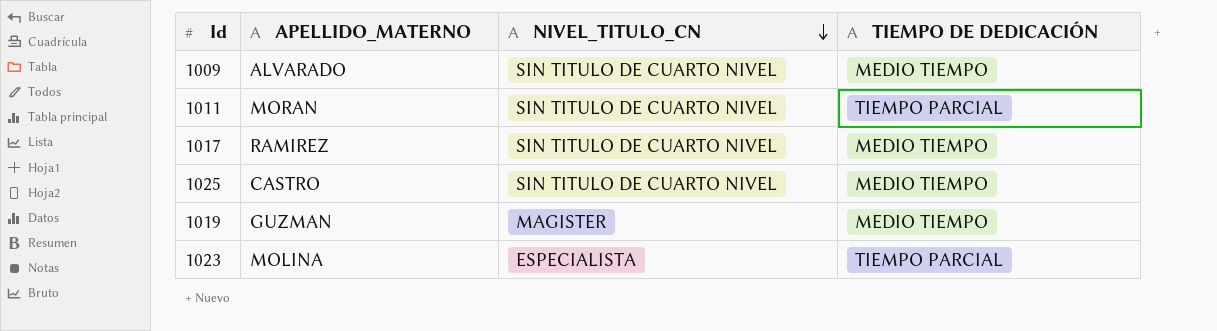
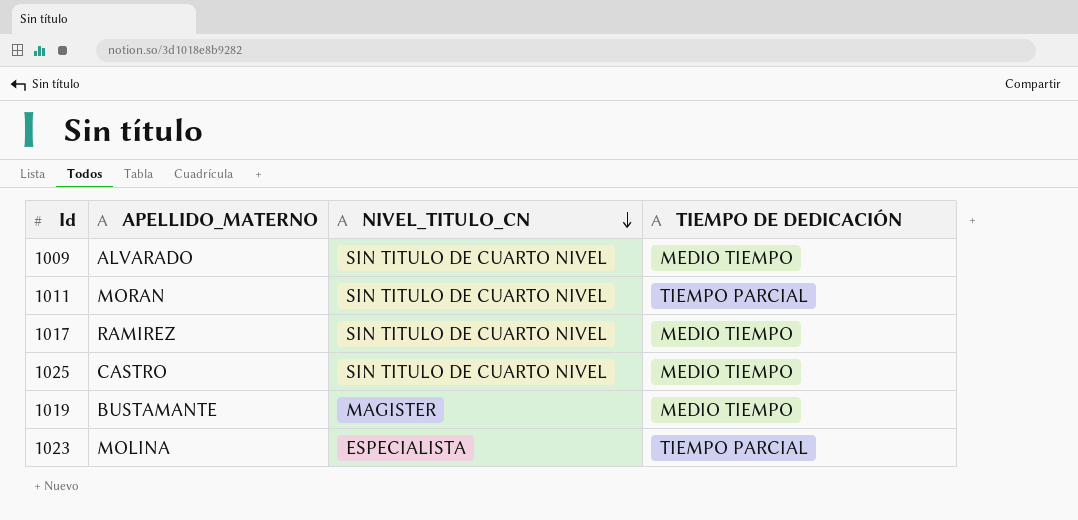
1019 | APELLIDO_MATERNO: GUZMAN -> BUSTAMANTE

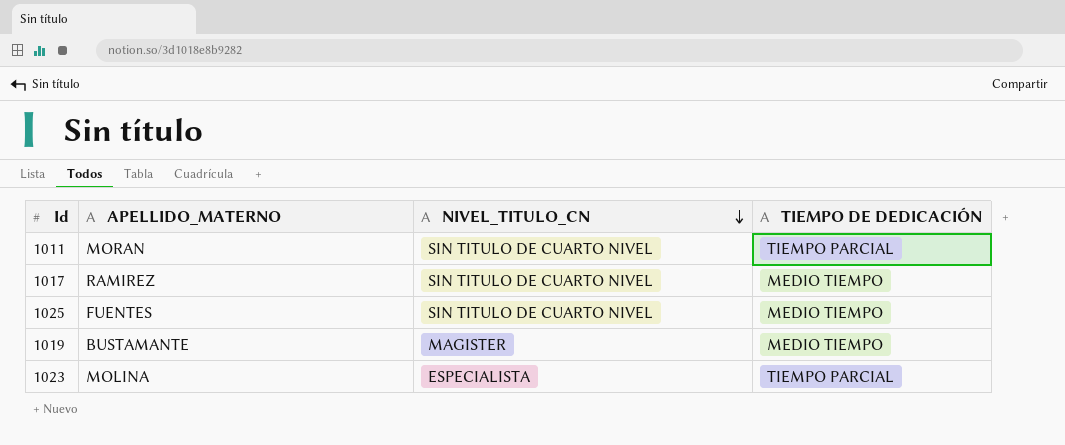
row 1009: ALVARADO | SIN TITULO DE CUARTO NIVEL | MEDIO TIEMPO -> none
1025 | APELLIDO_MATERNO: CASTRO -> FUENTES

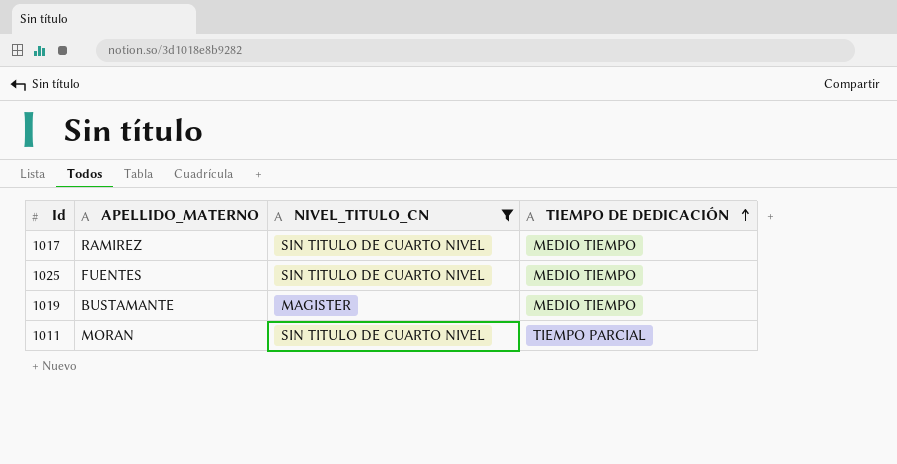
filter: none -> NIVEL_TITULO_CN != ESPECIALISTA
row order: NIVEL_TITULO_CN descending -> TIEMPO DE DEDICACIÓN ascending

